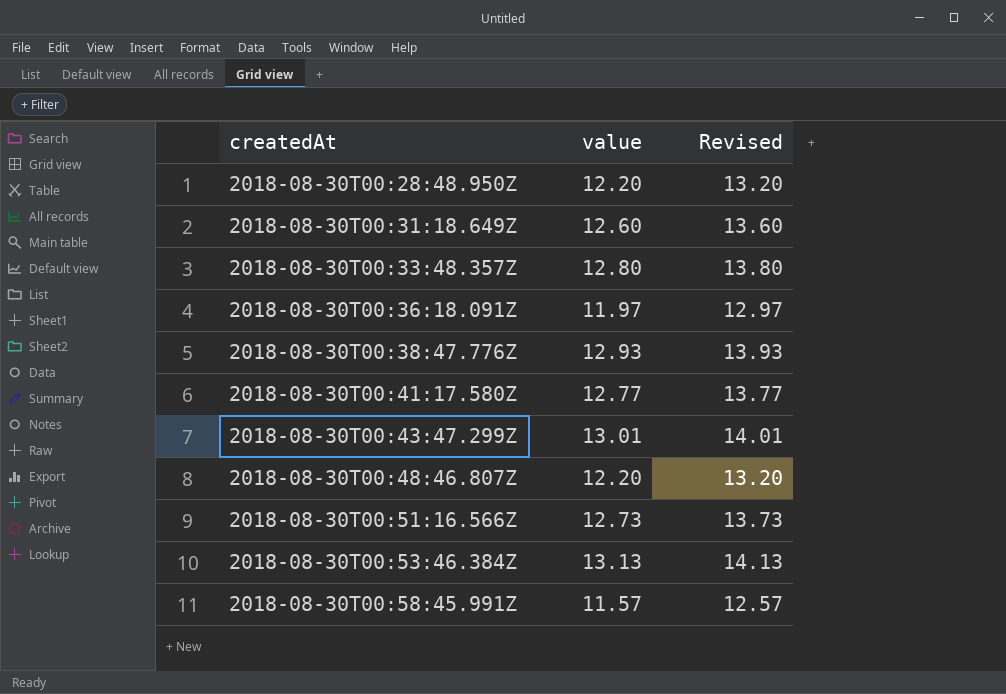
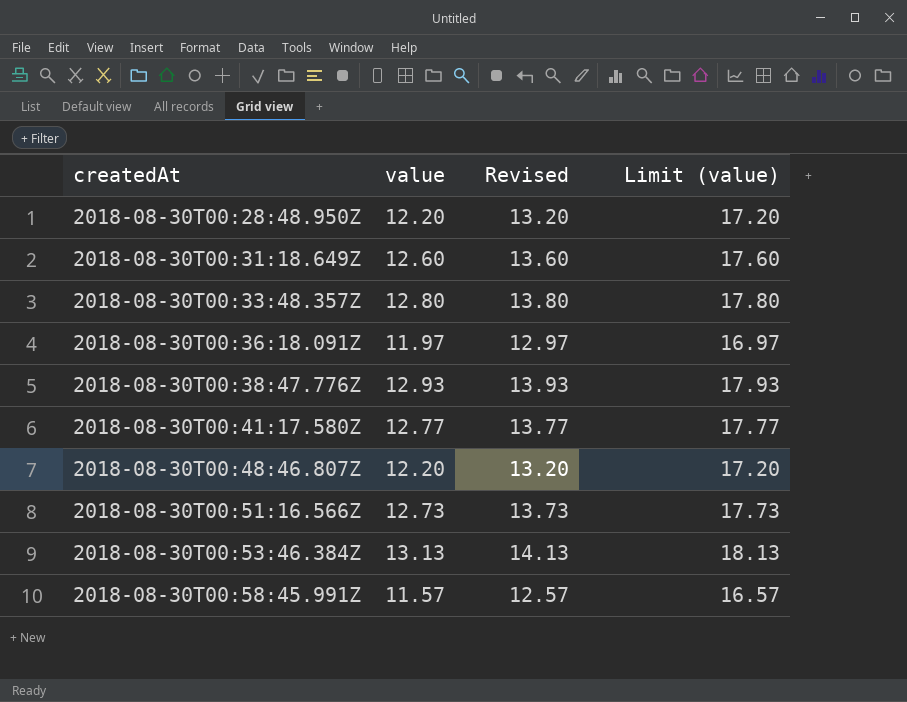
column Limit (value) | formula: none -> [value] + 5
row 2018-08-30T00:43:47.299Z: 13.01 | 14.01 -> none

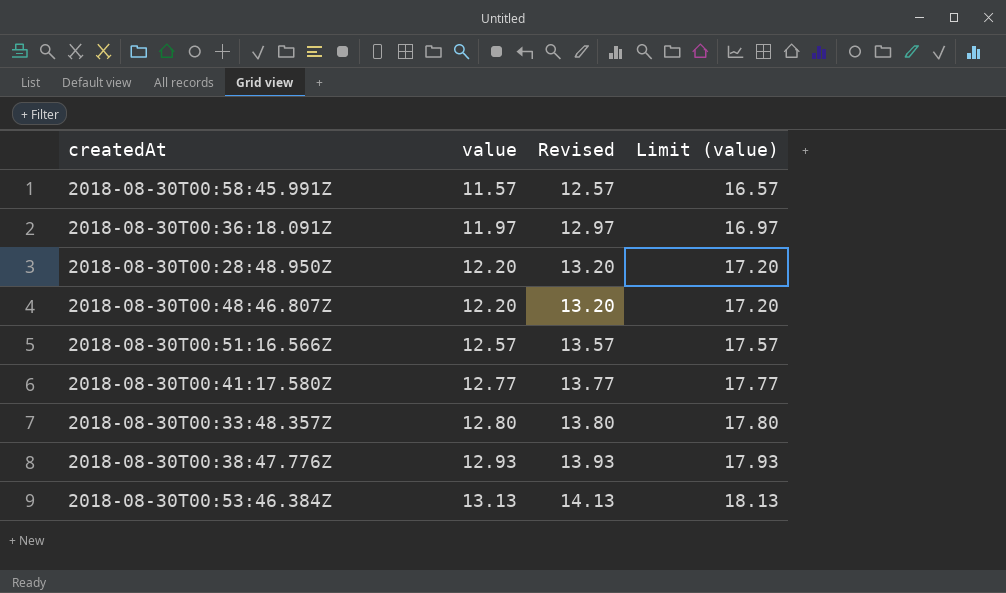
row order: createdAt ascending -> value ascending
row 2018-08-30T00:31:18.649Z: 12.60 | 13.60 | 17.60 -> none
2018-08-30T00:51:16.566Z | value: 12.73 -> 12.57
2018-08-30T00:51:16.566Z | Revised: 13.73 -> 13.57
2018-08-30T00:51:16.566Z | Limit (value): 17.73 -> 17.57

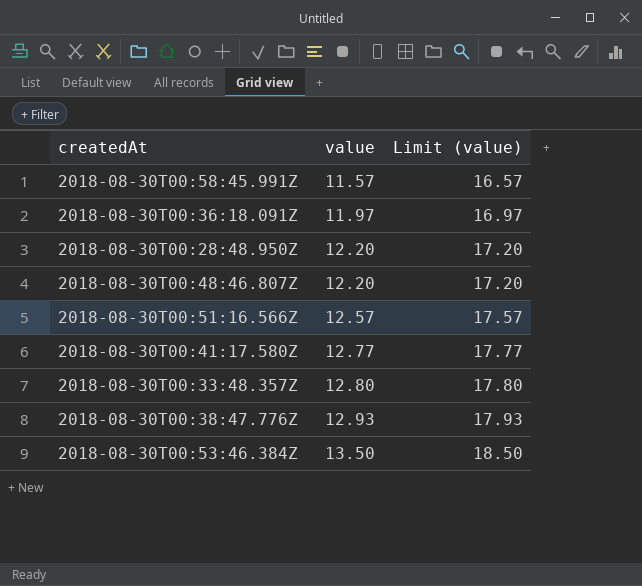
column Revised | formula: [value] + 1 -> none
2018-08-30T00:53:46.384Z | value: 13.13 -> 13.50
2018-08-30T00:53:46.384Z | Limit (value): 18.13 -> 18.50

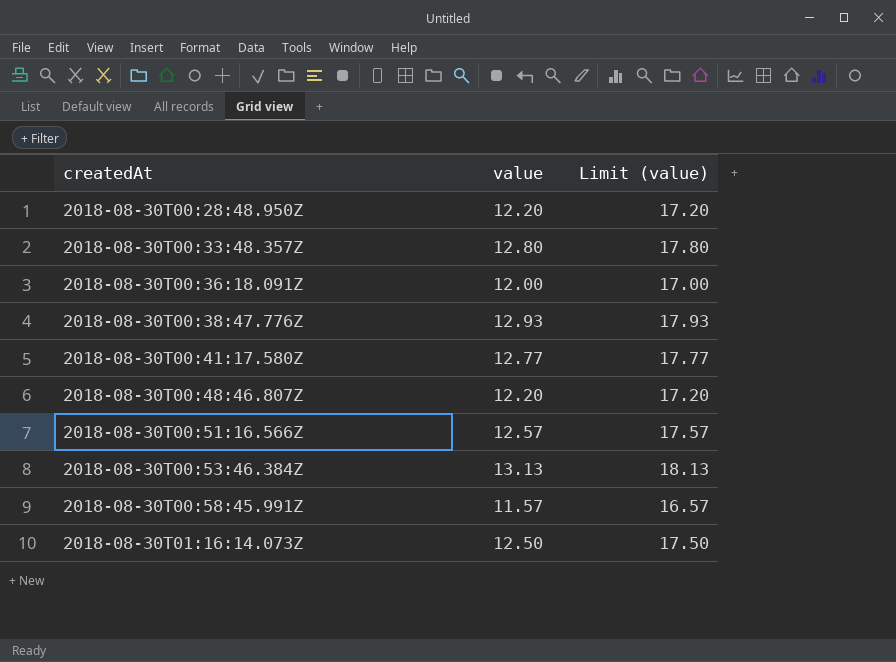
row order: value ascending -> createdAt ascending
2018-08-30T00:36:18.091Z | value: 11.97 -> 12.00
2018-08-30T00:36:18.091Z | Limit (value): 16.97 -> 17.00
2018-08-30T00:53:46.384Z | value: 13.50 -> 13.13
2018-08-30T00:53:46.384Z | Limit (value): 18.50 -> 18.13
row 2018-08-30T01:16:14.073Z: none -> 12.50 | 17.50

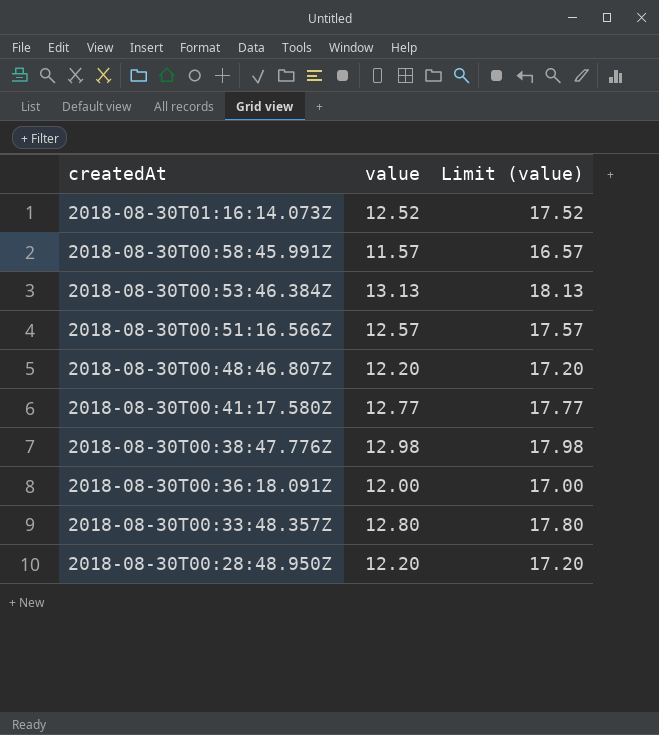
row order: createdAt ascending -> createdAt descending
2018-08-30T01:16:14.073Z | value: 12.50 -> 12.52
2018-08-30T01:16:14.073Z | Limit (value): 17.50 -> 17.52
2018-08-30T00:38:47.776Z | value: 12.93 -> 12.98
2018-08-30T00:38:47.776Z | Limit (value): 17.93 -> 17.98

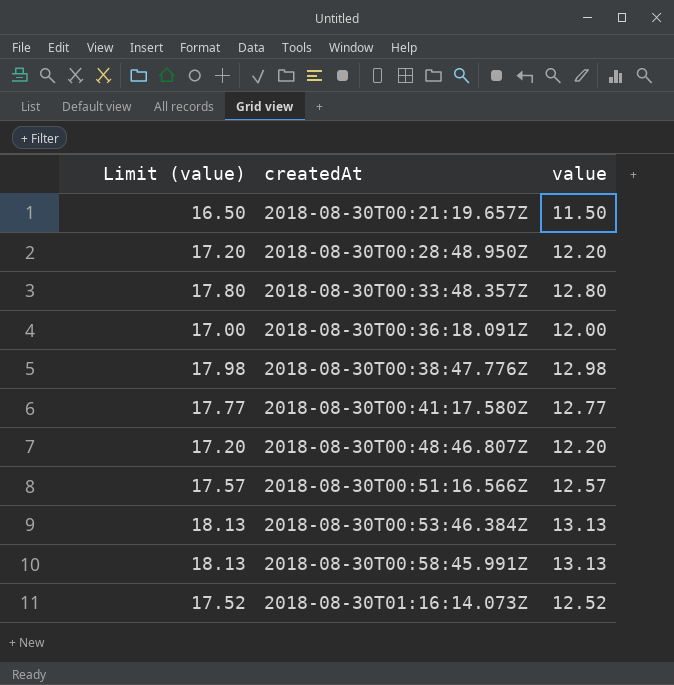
row order: createdAt descending -> createdAt ascending
column Limit (value) | position: 3 -> 1
row 2018-08-30T00:21:19.657Z: none -> 16.50 | 11.50
2018-08-30T00:58:45.991Z | Limit (value): 16.57 -> 18.13
2018-08-30T00:58:45.991Z | value: 11.57 -> 13.13

